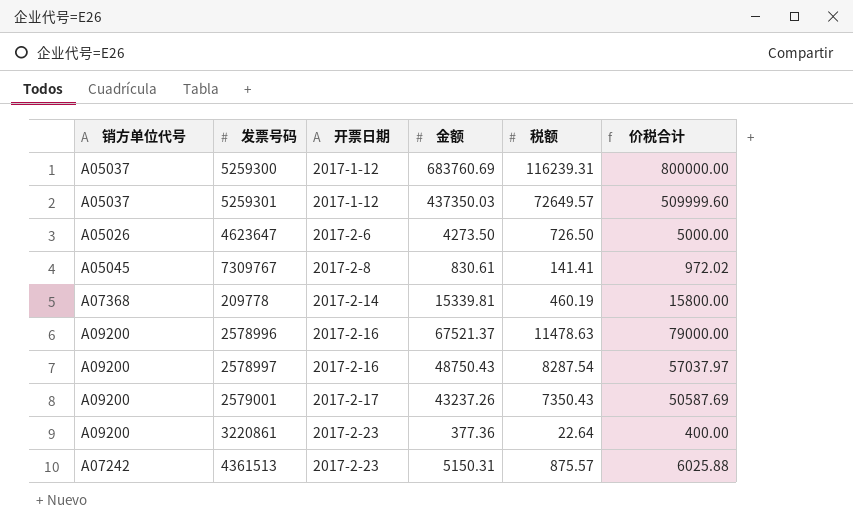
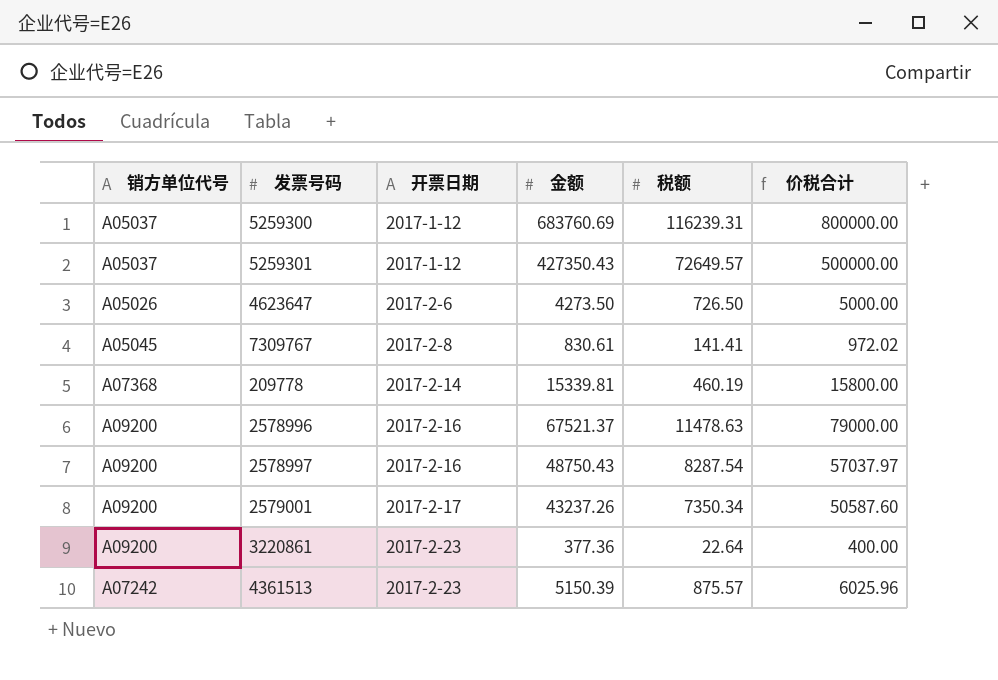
5259301 | 金额: 437350.03 -> 427350.43
5259301 | 价税合计: 509999.60 -> 500000.00
2579001 | 税额: 7350.43 -> 7350.34
2579001 | 价税合计: 50587.69 -> 50587.60
4361513 | 金额: 5150.31 -> 5150.39
4361513 | 价税合计: 6025.88 -> 6025.96

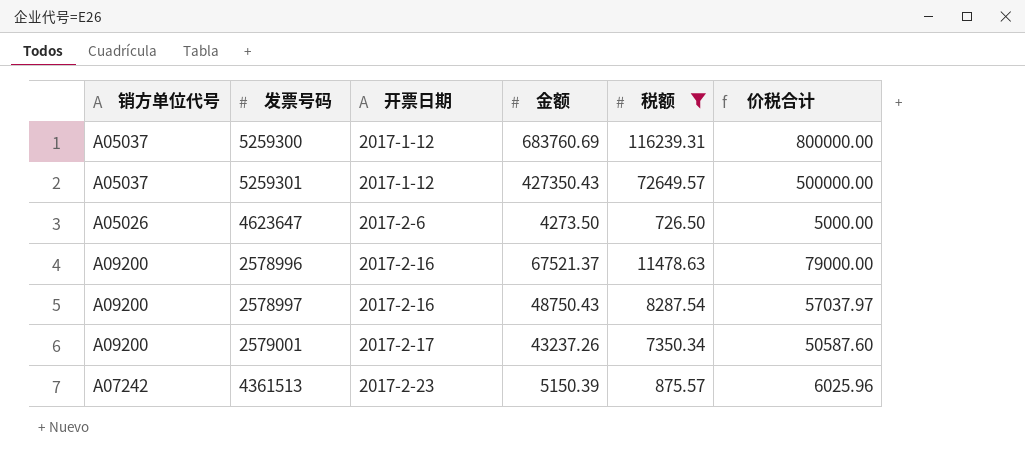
filter: none -> 税额 >= 726.50

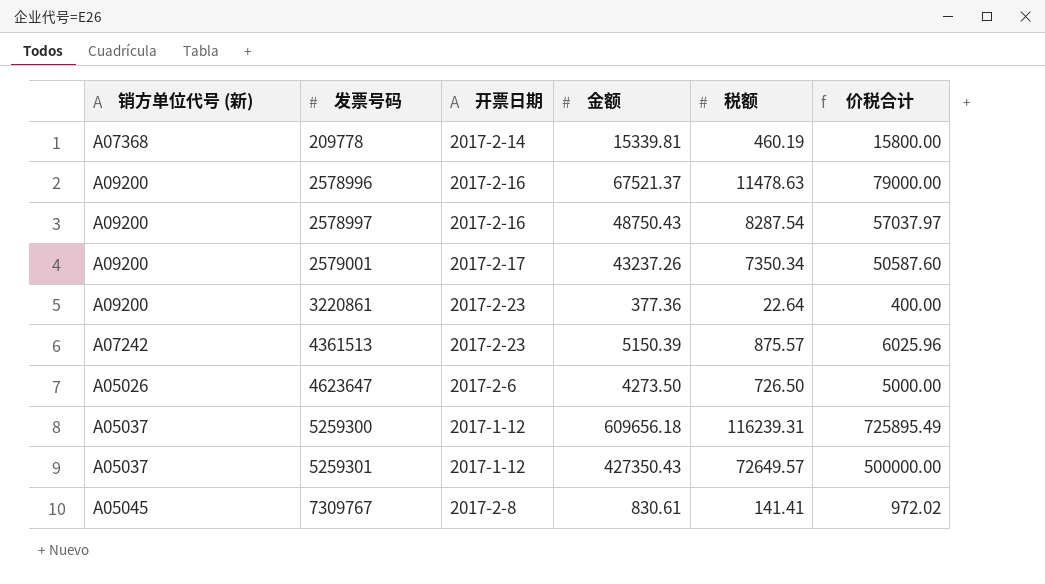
filter: 税额 >= 726.50 -> none
row order: 开票日期 ascending -> 发票号码 ascending
column name: 销方单位代号 -> 销方单位代号 (新)
5259300 | 金额: 683760.69 -> 609656.18
5259300 | 价税合计: 800000.00 -> 725895.49

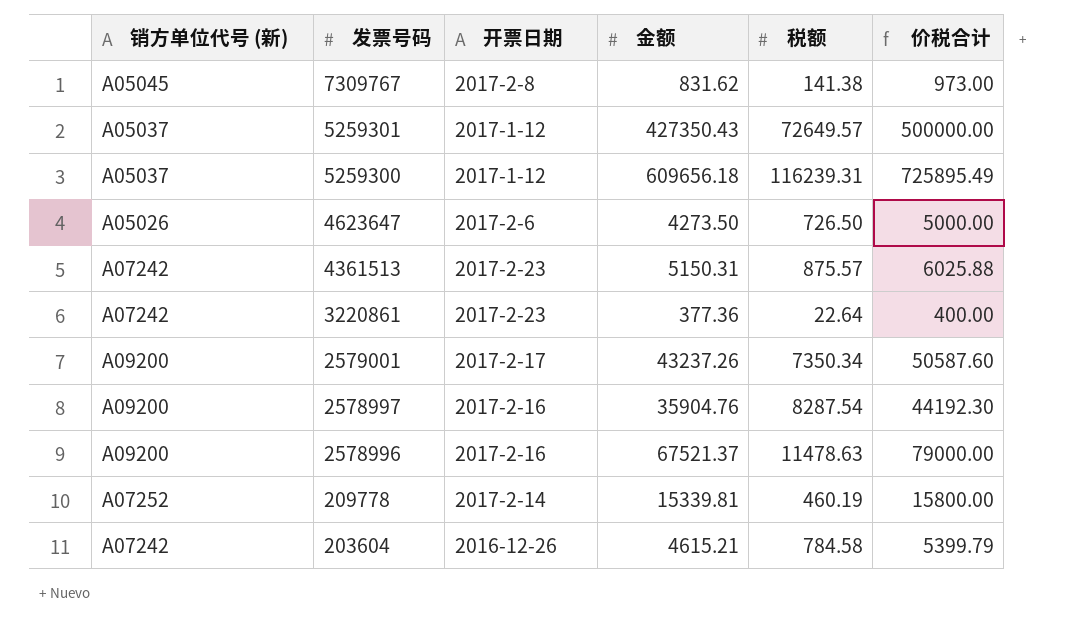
row order: 发票号码 ascending -> 发票号码 descending
7309767 | 金额: 830.61 -> 831.62
7309767 | 税额: 141.41 -> 141.38
7309767 | 价税合计: 972.02 -> 973.00
4361513 | 金额: 5150.39 -> 5150.31
4361513 | 价税合计: 6025.96 -> 6025.88
3220861 | 销方单位代号 (新): A09200 -> A07242
2578997 | 金额: 48750.43 -> 35904.76
2578997 | 价税合计: 57037.97 -> 44192.30
209778 | 销方单位代号 (新): A07368 -> A07252
row 203604: none -> A07242 | 2016-12-26 | 4615.21 | 784.58 | 5399.79

